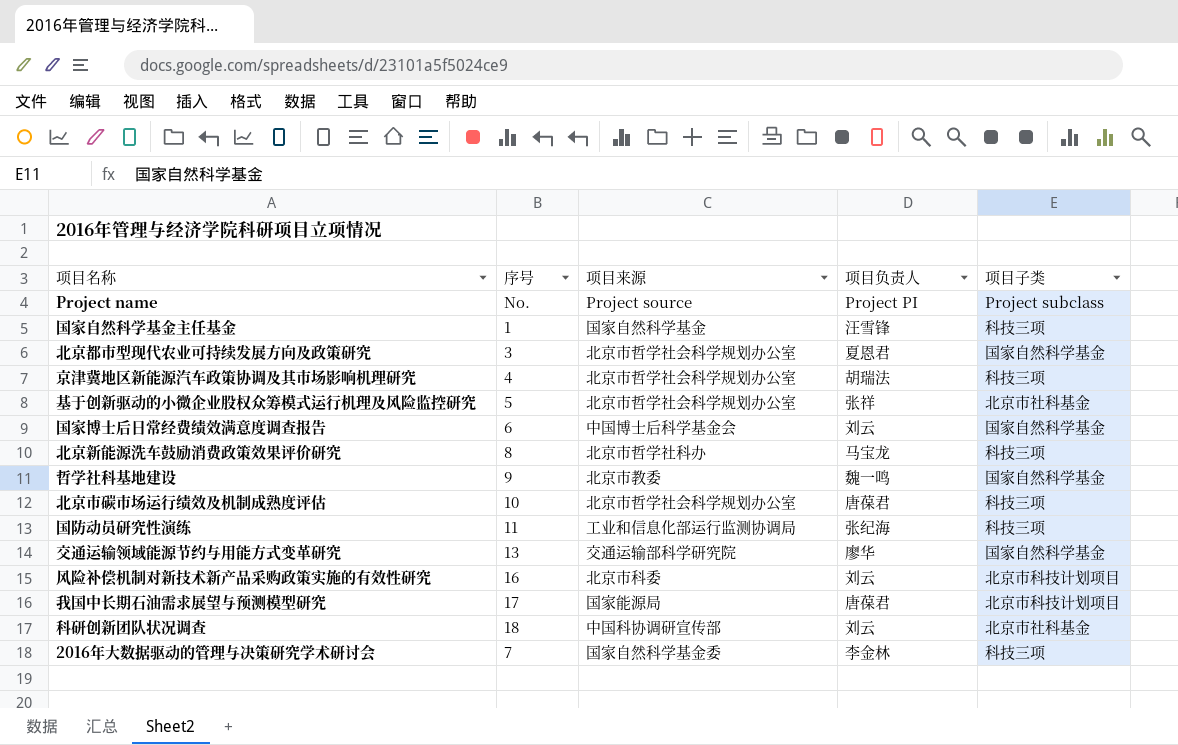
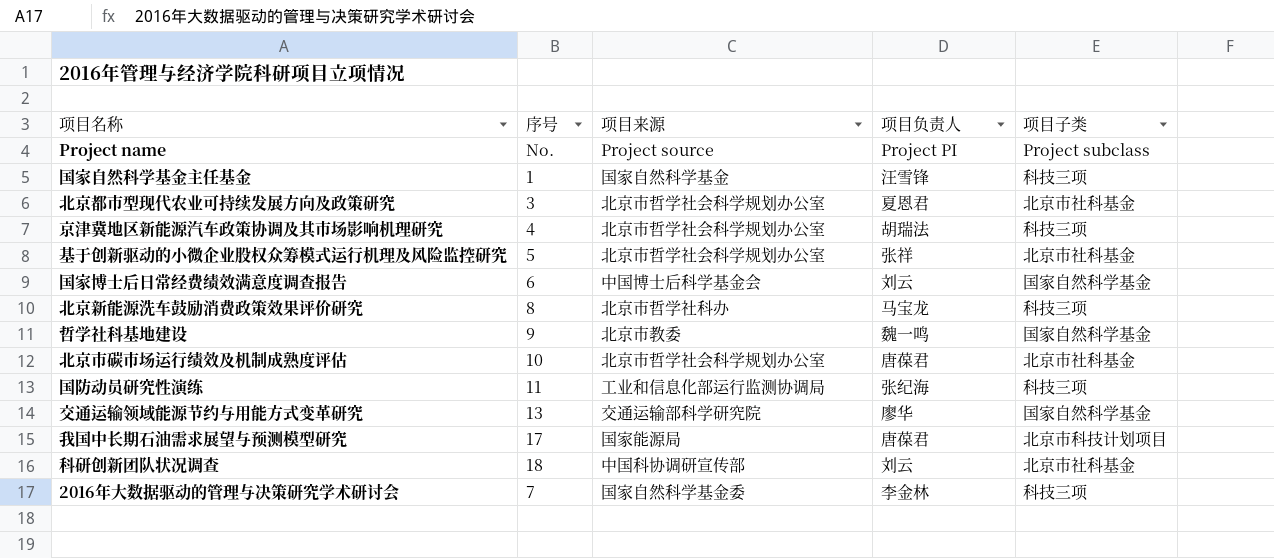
row 风险补偿机制对新技术新产品采购政策实施的有效性研究: 16 | 北京市科委 | 刘云 | 北京市科技计划项目 -> none
北京都市型现代农业可持续发展方向及政策研究 | 项目子类: 国家自然科学基金 -> 北京市社科基金
北京市碳市场运行绩效及机制成熟度评估 | 项目子类: 科技三项 -> 北京市社科基金

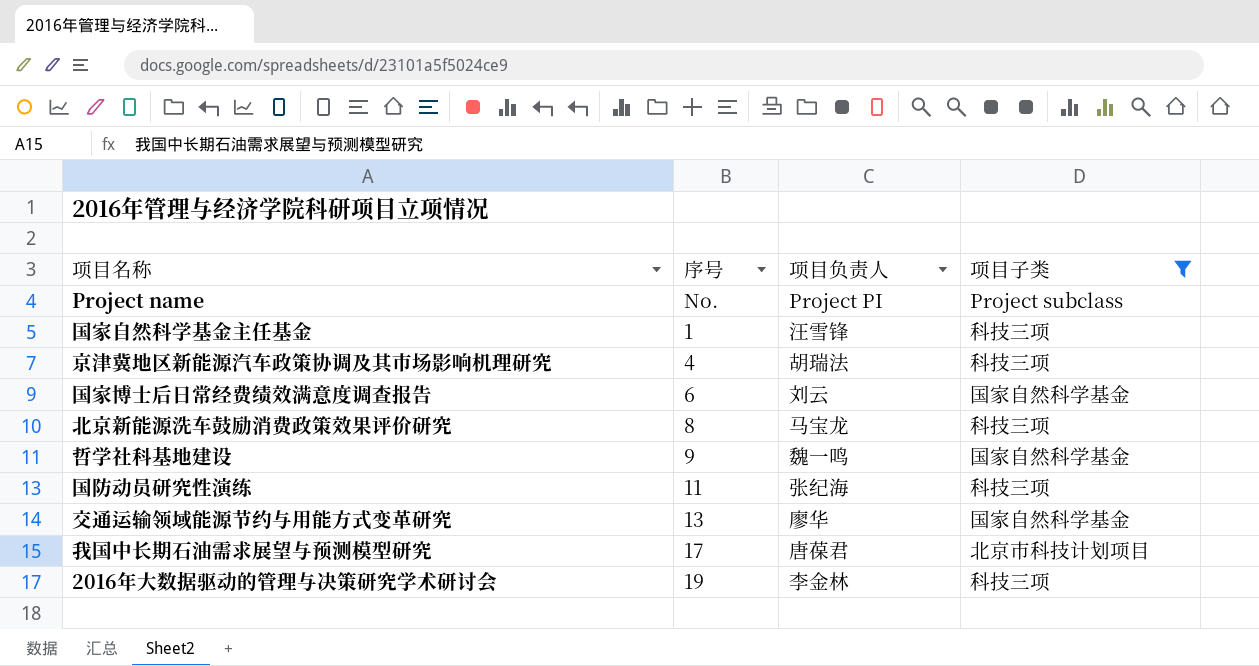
filter: none -> 项目子类 != 北京市社科基金
column 项目来源 | position: 3 -> none
2016年大数据驱动的管理与决策研究学术研讨会 | 序号: 7 -> 19

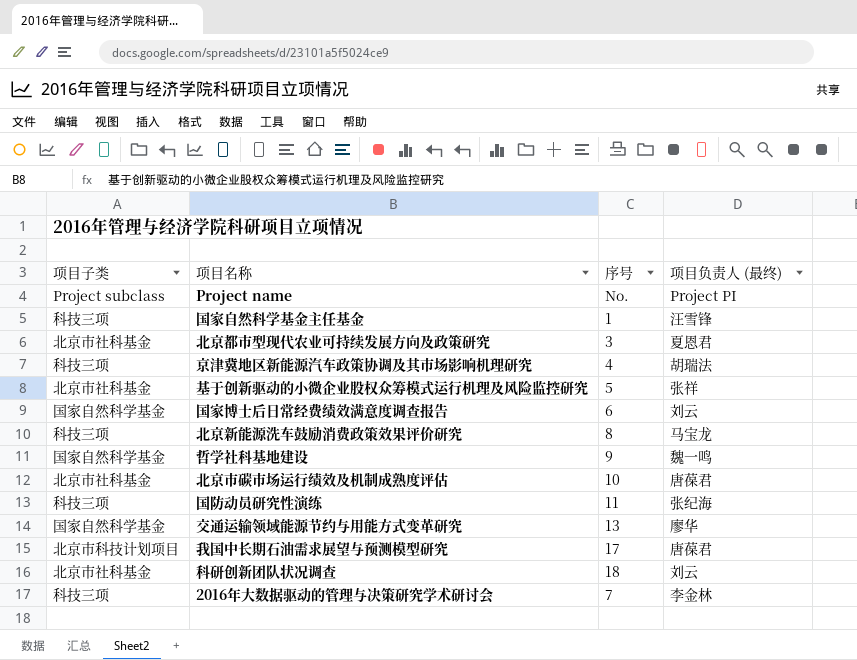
filter: 项目子类 != 北京市社科基金 -> none
column 项目子类 | position: 4 -> 1
column name: 项目负责人 -> 项目负责人 (最终)
2016年大数据驱动的管理与决策研究学术研讨会 | 序号: 19 -> 7

